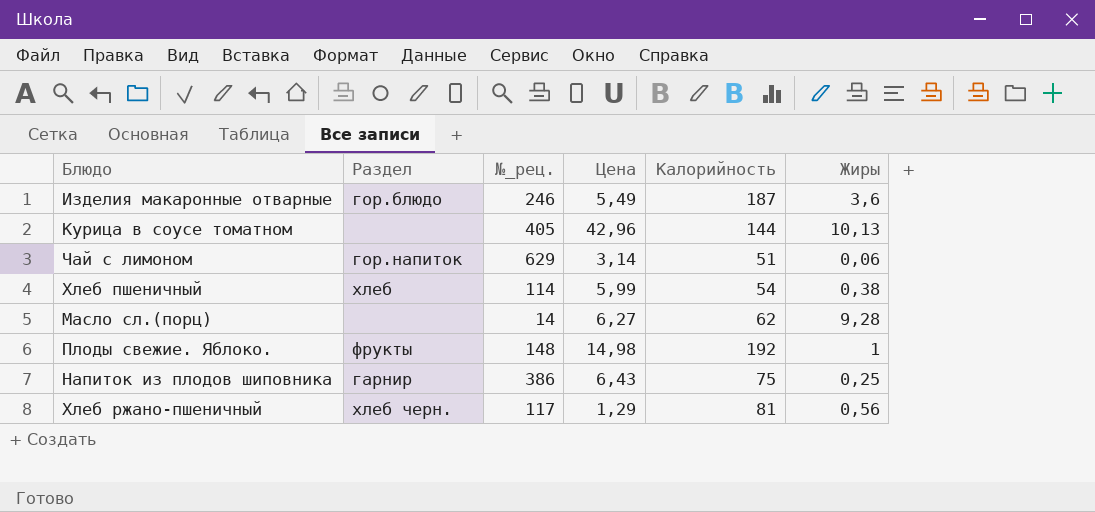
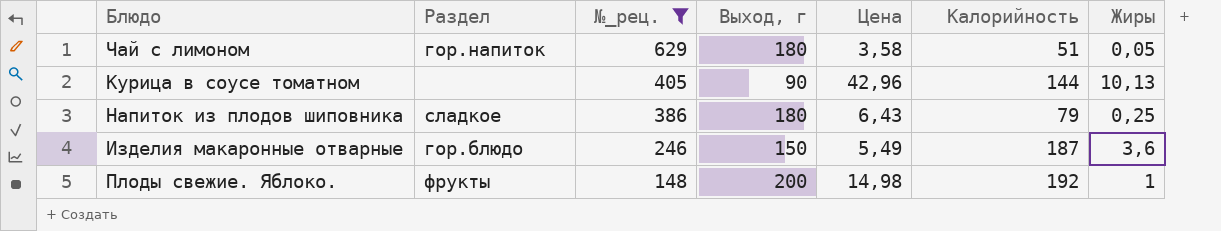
filter: none -> №_рец. >= 148
row order: none -> №_рец. descending
column Выход, г | position: none -> 4
Чай с лимоном | Цена: 3,14 -> 3,58
Чай с лимоном | Жиры: 0,06 -> 0,05
Напиток из плодов шиповника | Раздел: гарнир -> сладкое
Напиток из плодов шиповника | Калорийность: 75 -> 79

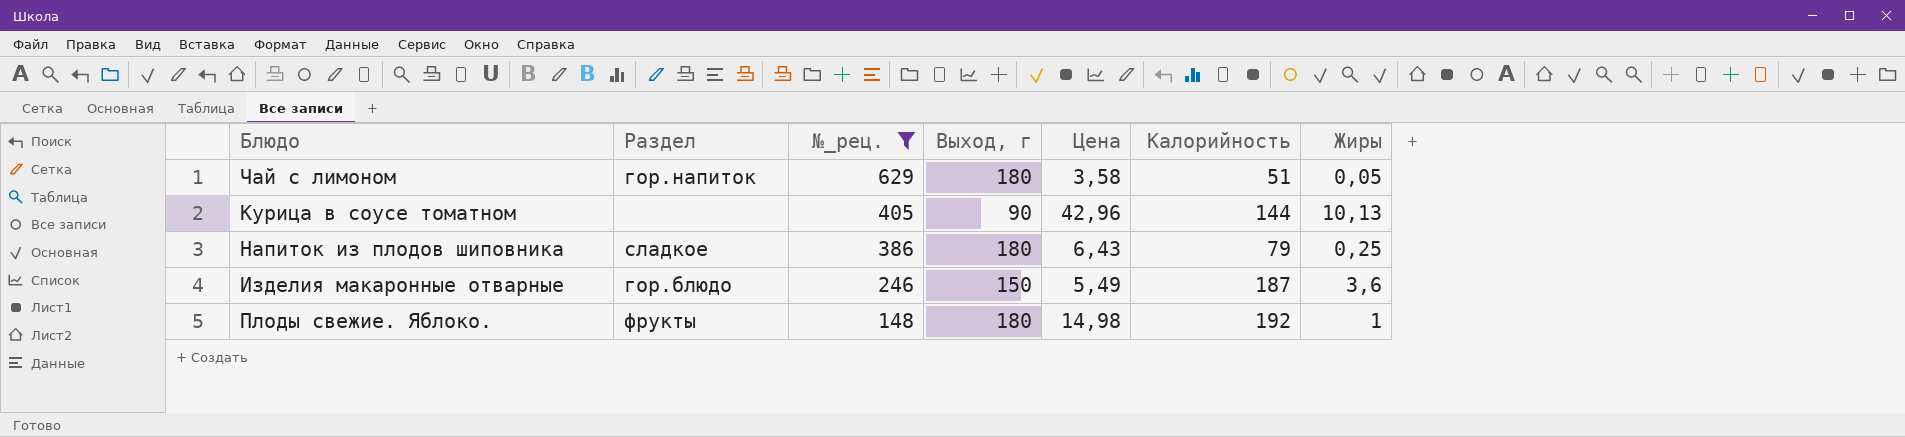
Плоды свежие. Яблоко. | Выход, г: 200 -> 180

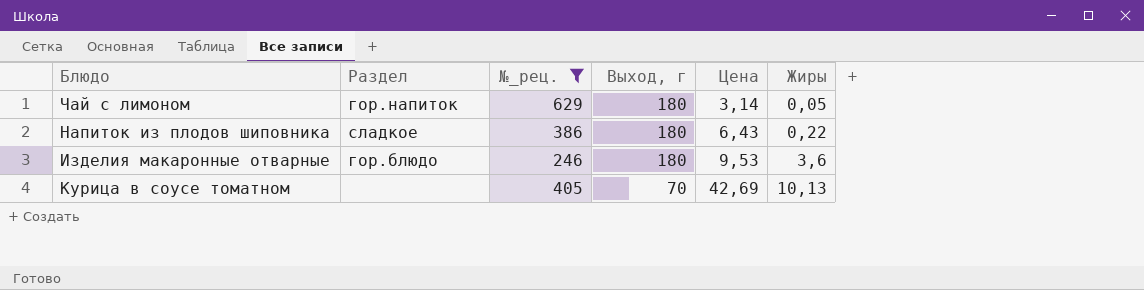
row order: №_рец. descending -> Выход, г descending
column Калорийность | position: 6 -> none
row Плоды свежие. Яблоко.: фрукты | 148 | 180 | 14,98 | 192 | 1 -> none
Чай с лимоном | Цена: 3,58 -> 3,14
Напиток из плодов шиповника | Жиры: 0,25 -> 0,22
Изделия макаронные отварные | Выход, г: 150 -> 180
Изделия макаронные отварные | Цена: 5,49 -> 9,53
Курица в соусе томатном | Выход, г: 90 -> 70
Курица в соусе томатном | Цена: 42,96 -> 42,69

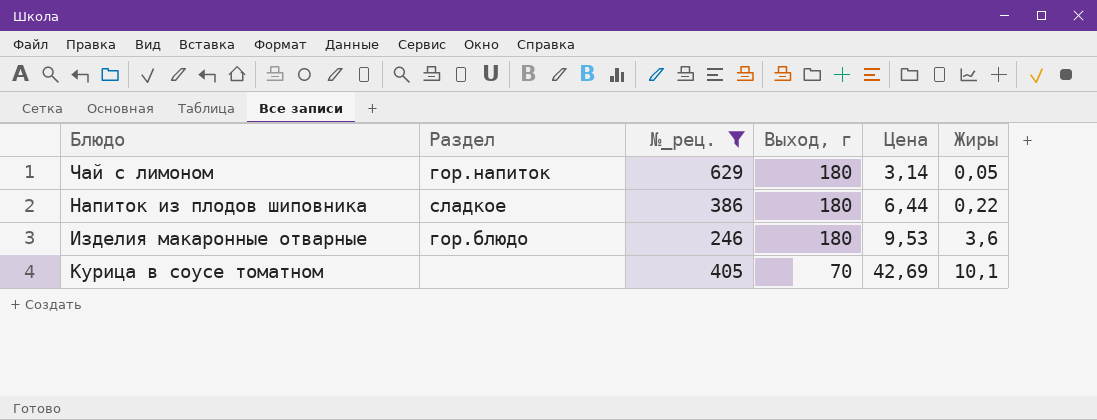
Напиток из плодов шиповника | Цена: 6,43 -> 6,44
Курица в соусе томатном | Жиры: 10,13 -> 10,1

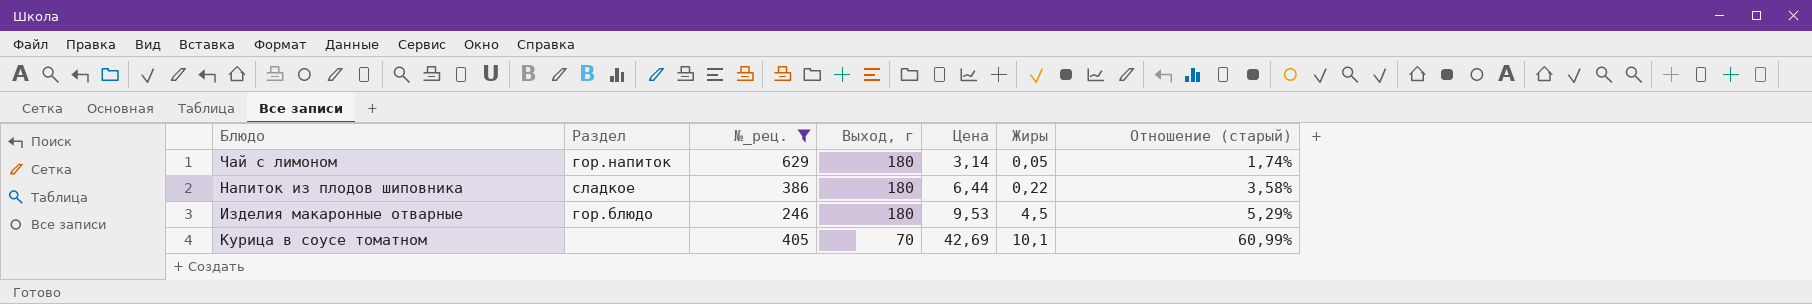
column Отношение (старый) | formula: none -> [Цена] / [Выход, г]
Изделия макаронные отварные | Жиры: 3,6 -> 4,5

